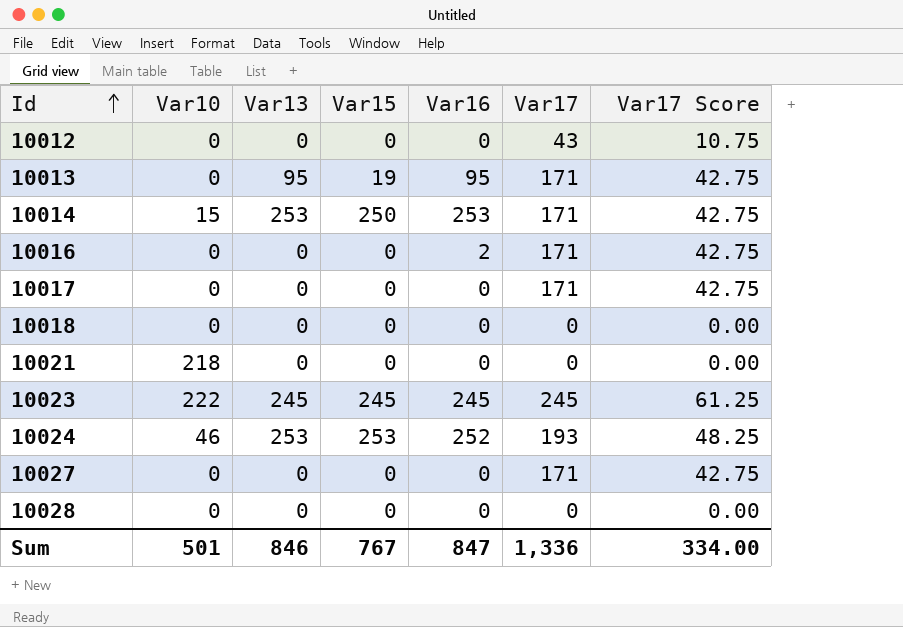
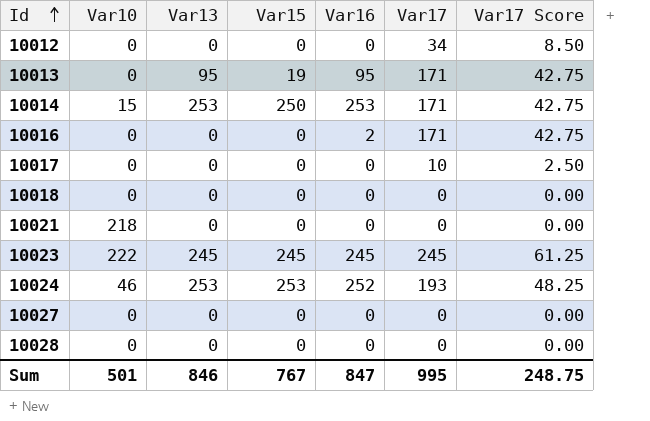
10012 | Var17: 43 -> 34
10012 | Var17 Score: 10.75 -> 8.50
10017 | Var17: 171 -> 10
10017 | Var17 Score: 42.75 -> 2.50
10027 | Var17: 171 -> 0
10027 | Var17 Score: 42.75 -> 0.00
Sum | Var17: 1,336 -> 995
Sum | Var17 Score: 334.00 -> 248.75

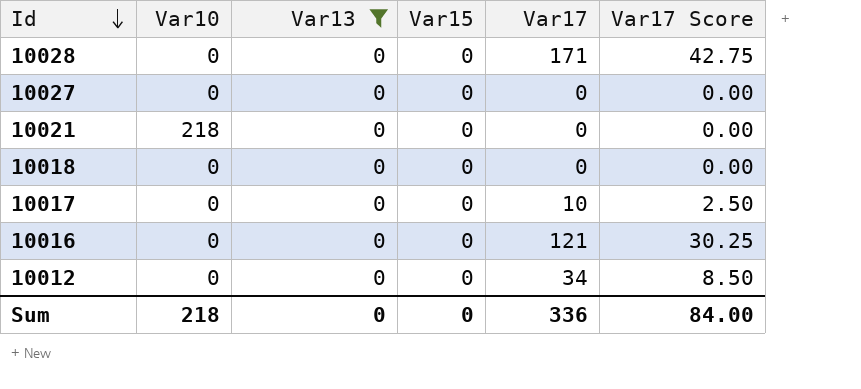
filter: none -> Var13 = 0
row order: Id ascending -> Id descending
column Var16 | position: 5 -> none
10028 | Var17: 0 -> 171
10028 | Var17 Score: 0.00 -> 42.75
10016 | Var17: 171 -> 121
10016 | Var17 Score: 42.75 -> 30.25
Sum | Var10: 501 -> 218
Sum | Var13: 846 -> 0
Sum | Var15: 767 -> 0
Sum | Var17: 995 -> 336
Sum | Var17 Score: 248.75 -> 84.00

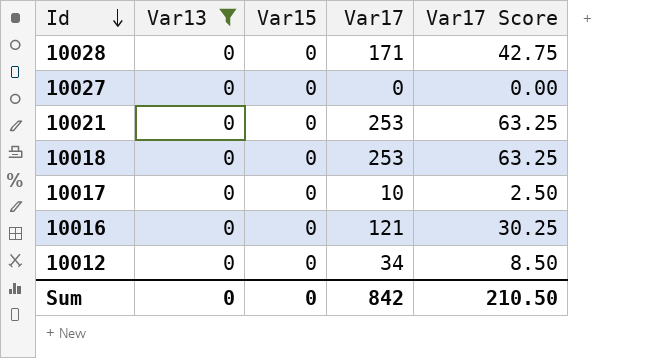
column Var10 | position: 2 -> none
10021 | Var17: 0 -> 253
10021 | Var17 Score: 0.00 -> 63.25
10018 | Var17: 0 -> 253
10018 | Var17 Score: 0.00 -> 63.25
Sum | Var17: 336 -> 842
Sum | Var17 Score: 84.00 -> 210.50

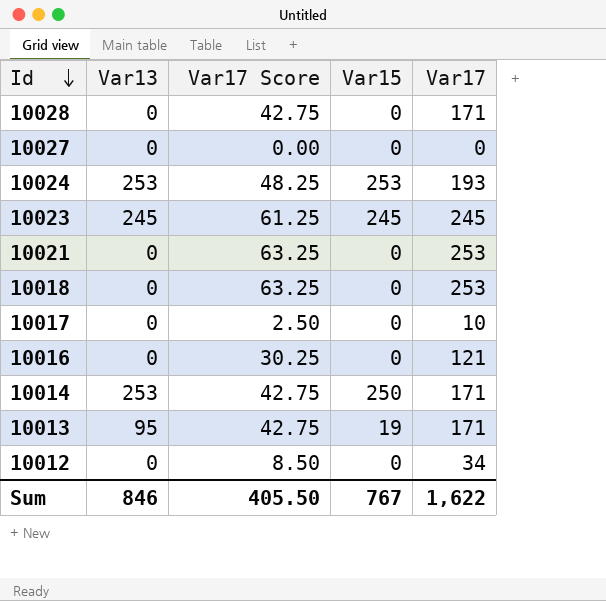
filter: Var13 = 0 -> none
column Var17 Score | position: 5 -> 3
Sum | Var13: 0 -> 846
Sum | Var17 Score: 210.50 -> 405.50
Sum | Var15: 0 -> 767
Sum | Var17: 842 -> 1,622

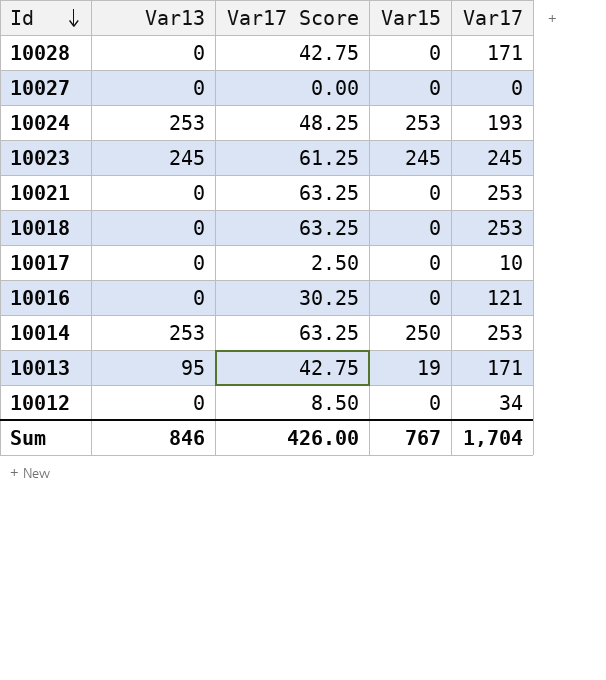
10014 | Var17 Score: 42.75 -> 63.25
10014 | Var17: 171 -> 253
Sum | Var17 Score: 405.50 -> 426.00
Sum | Var17: 1,622 -> 1,704

